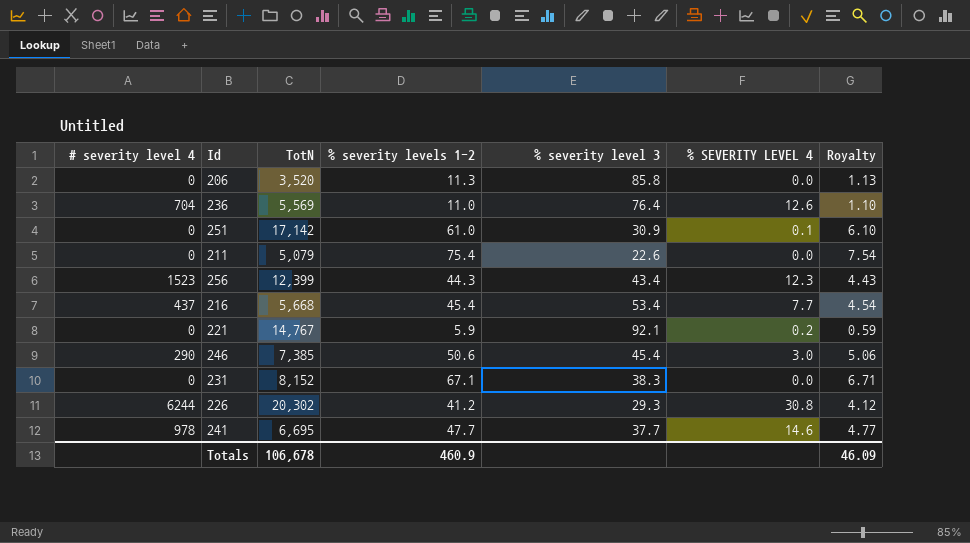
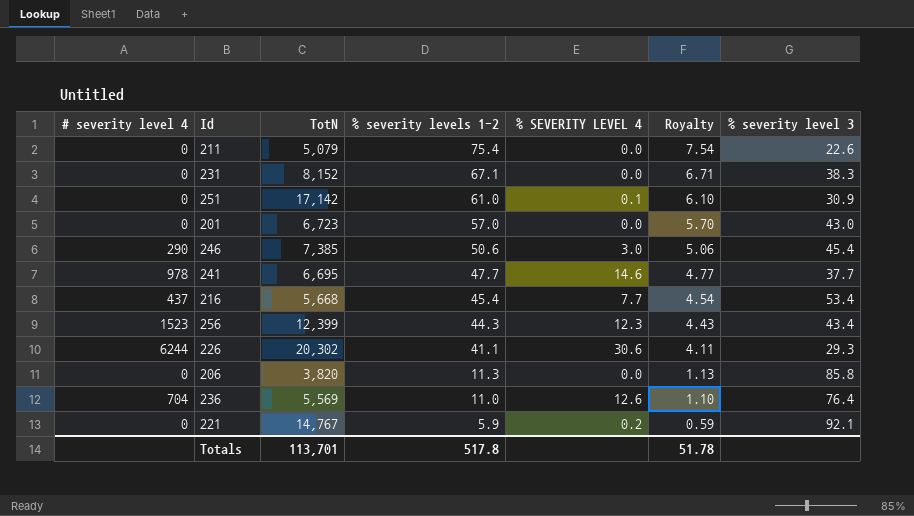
row order: none -> % severity levels 1-2 descending
column % severity level 3 | position: 5 -> 7
row 201: none -> 0 | 6,723 | 57.0 | 0.0 | 5.70 | 43.0
226 | % severity levels 1-2: 41.2 -> 41.1
226 | % SEVERITY LEVEL 4: 30.8 -> 30.6
226 | Royalty: 4.12 -> 4.11
206 | TotN: 3,520 -> 3,820
Totals | TotN: 106,678 -> 113,701
Totals | % severity levels 1-2: 460.9 -> 517.8
Totals | Royalty: 46.09 -> 51.78

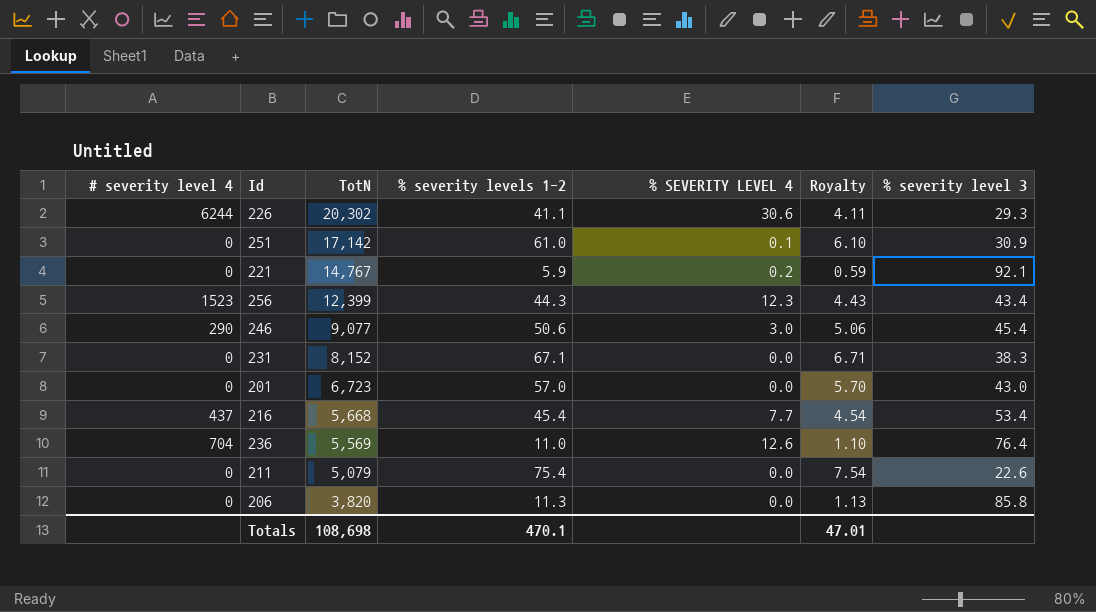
row order: % severity levels 1-2 descending -> TotN descending
row 241: 978 | 6,695 | 47.7 | 14.6 | 4.77 | 37.7 -> none
246 | TotN: 7,385 -> 9,077
Totals | TotN: 113,701 -> 108,698
Totals | % severity levels 1-2: 517.8 -> 470.1
Totals | Royalty: 51.78 -> 47.01

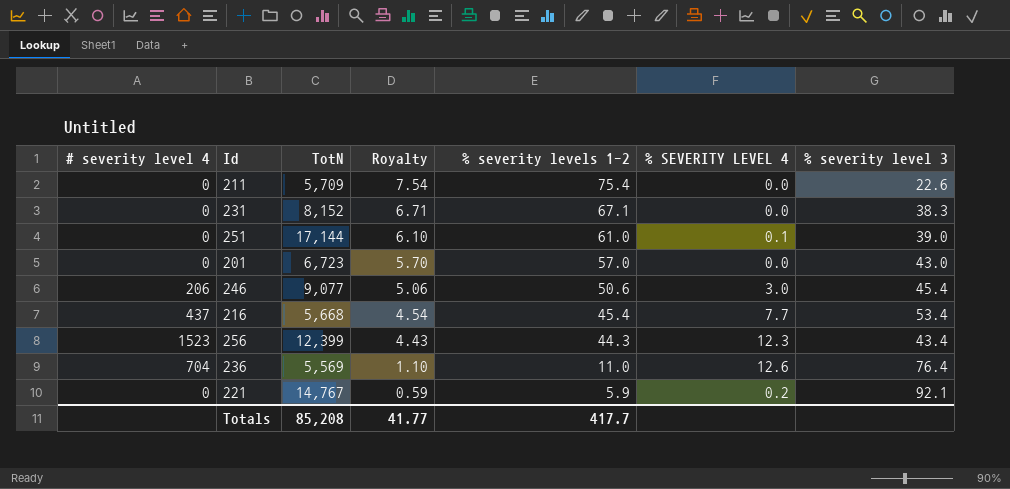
row order: TotN descending -> Royalty descending
column Royalty | position: 6 -> 4
row 226: 6244 | 20,302 | 41.1 | 30.6 | 4.11 | 29.3 -> none
row 206: 0 | 3,820 | 11.3 | 0.0 | 1.13 | 85.8 -> none
211 | TotN: 5,079 -> 5,709
251 | TotN: 17,142 -> 17,144
251 | % severity level 3: 30.9 -> 39.0
246 | # severity level 4: 290 -> 206
Totals | TotN: 108,698 -> 85,208
Totals | Royalty: 47.01 -> 41.77
Totals | % severity levels 1-2: 470.1 -> 417.7

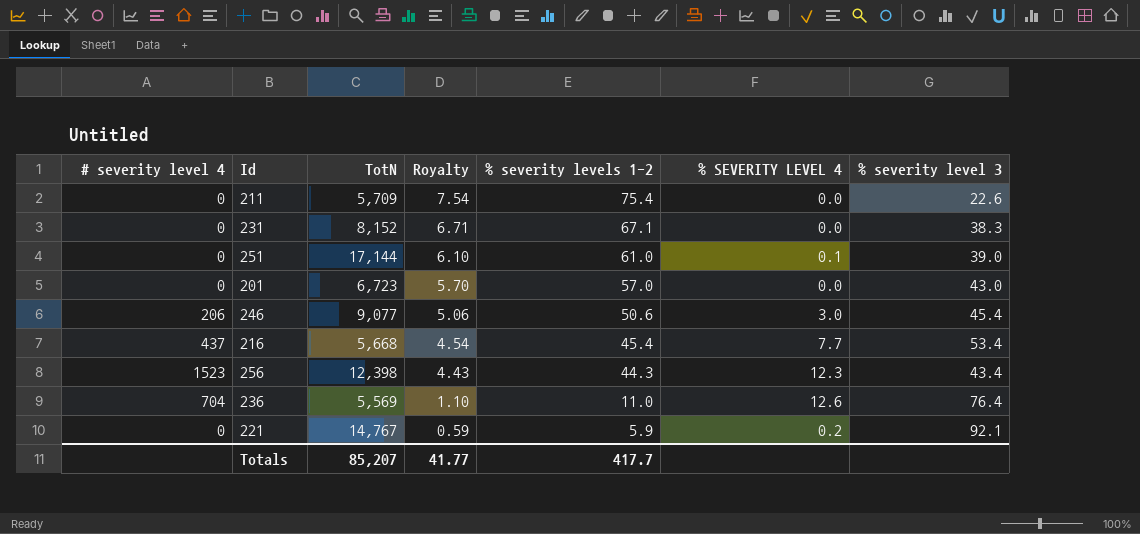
256 | TotN: 12,399 -> 12,398
Totals | TotN: 85,208 -> 85,207

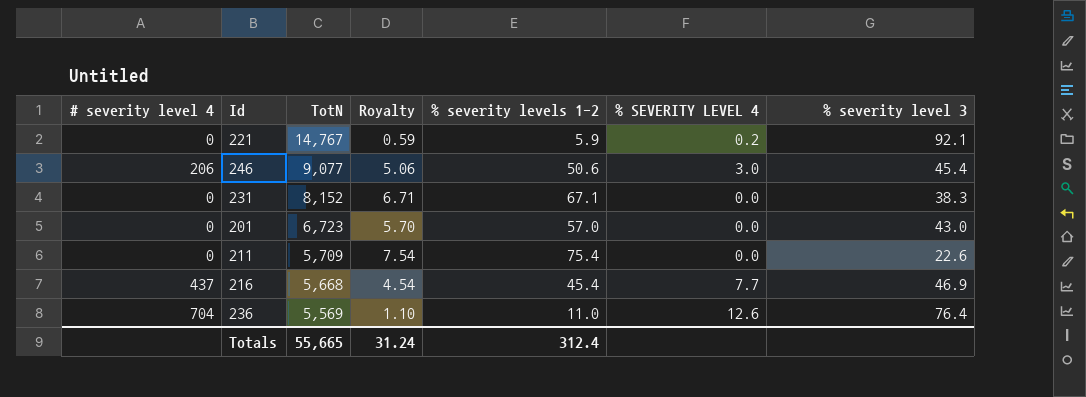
row order: Royalty descending -> TotN descending
row 251: 0 | 17,144 | 6.10 | 61.0 | 0.1 | 39.0 -> none
row 256: 1523 | 12,398 | 4.43 | 44.3 | 12.3 | 43.4 -> none
216 | % severity level 3: 53.4 -> 46.9
Totals | TotN: 85,207 -> 55,665
Totals | Royalty: 41.77 -> 31.24
Totals | % severity levels 1-2: 417.7 -> 312.4

